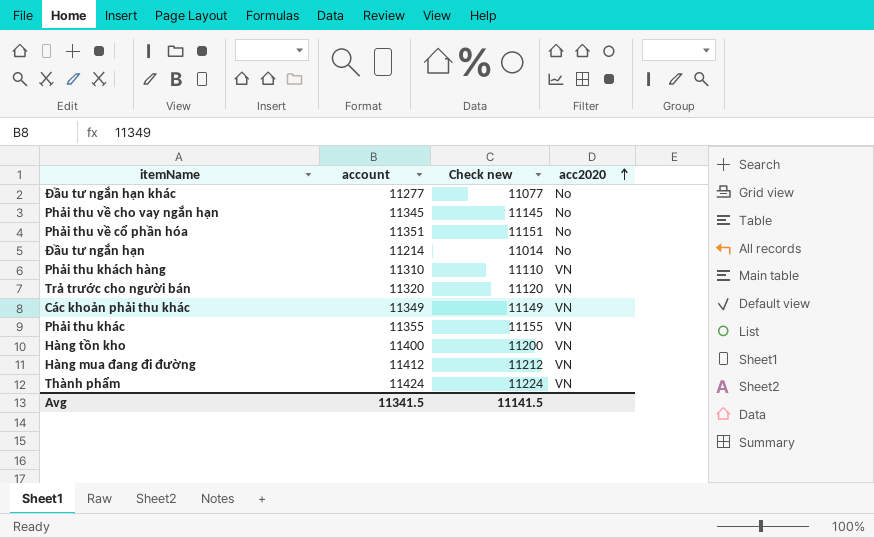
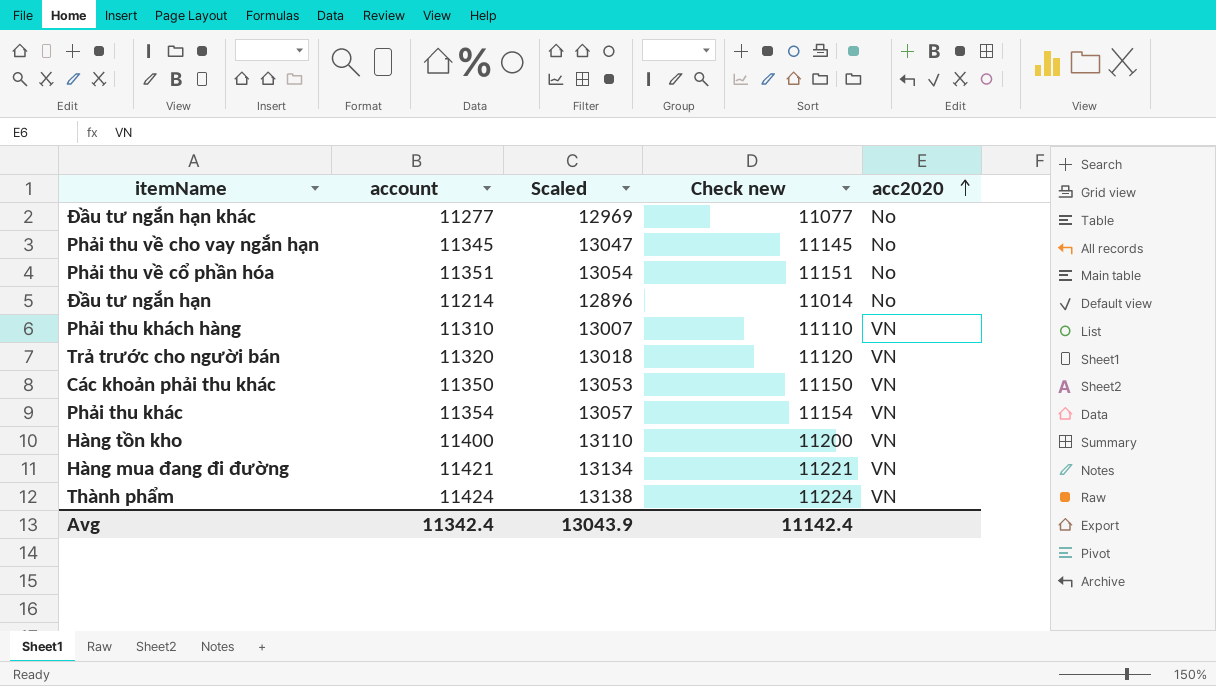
column Scaled | formula: none -> [account] * 1.15
Các khoản phải thu khác | account: 11349 -> 11350
Các khoản phải thu khác | Check new: 11149 -> 11150
Phải thu khác | account: 11355 -> 11354
Phải thu khác | Check new: 11155 -> 11154
Hàng mua đang đi đường | account: 11412 -> 11421
Hàng mua đang đi đường | Check new: 11212 -> 11221
Avg | account: 11341.5 -> 11342.4
Avg | Check new: 11141.5 -> 11142.4

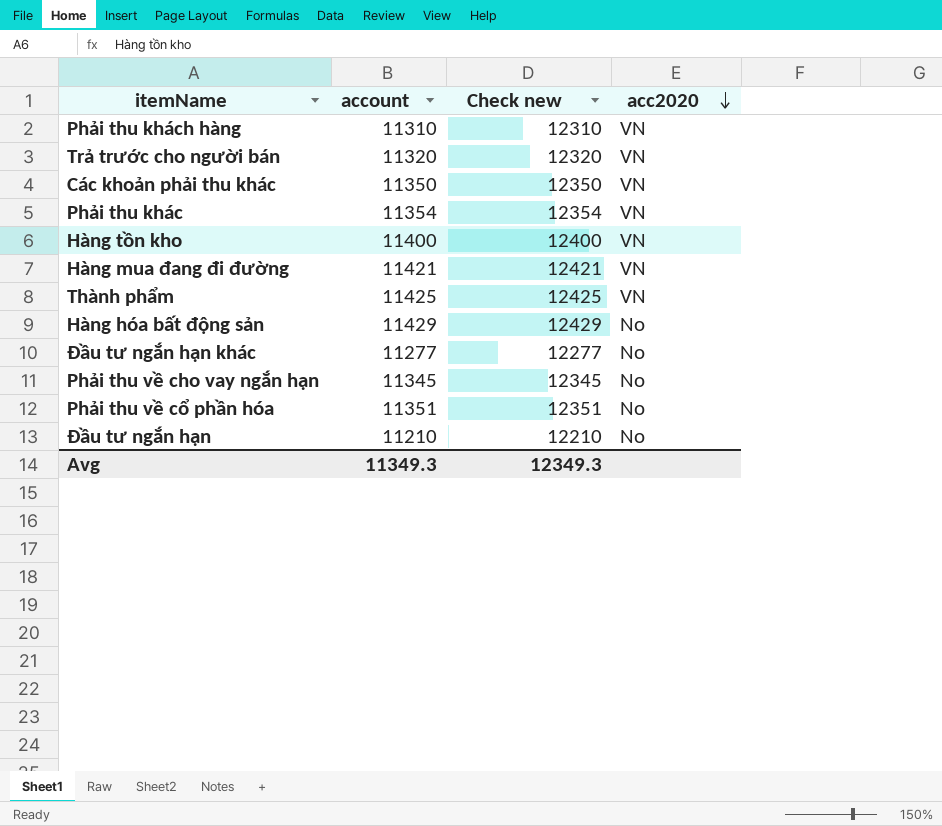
row order: acc2020 ascending -> acc2020 descending
column Scaled | formula: [account] * 1.15 -> none
column Check new | formula: [account] - 200 -> [account] + 1000
Thành phẩm | account: 11424 -> 11425
row Hàng hóa bất động sản: none -> 11429 | 12429 | No
Đầu tư ngắn hạn | account: 11214 -> 11210
Avg | account: 11342.4 -> 11349.3
Avg | Check new: 11142.4 -> 12349.3

